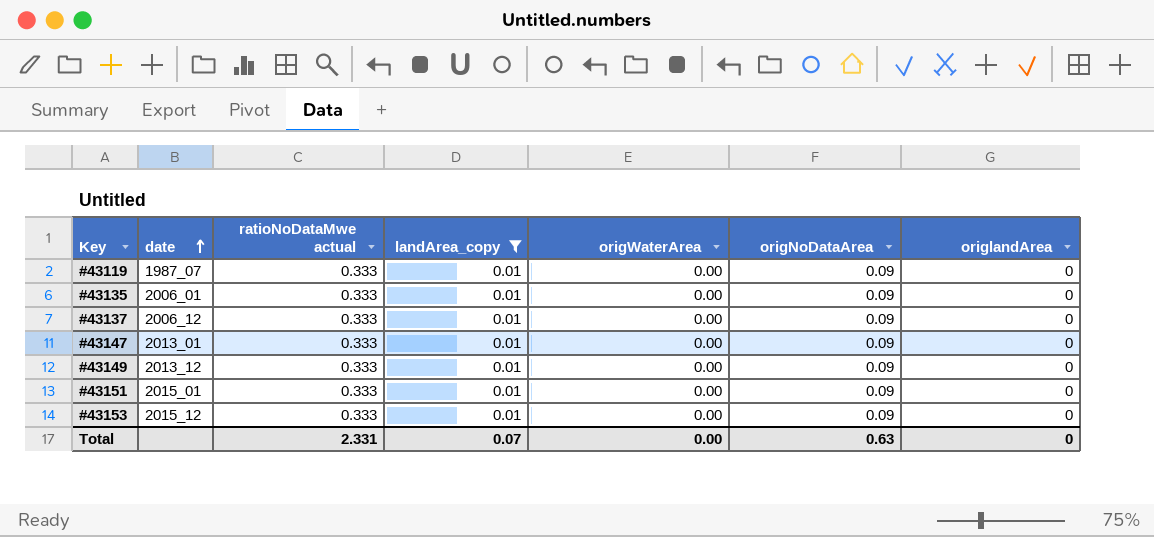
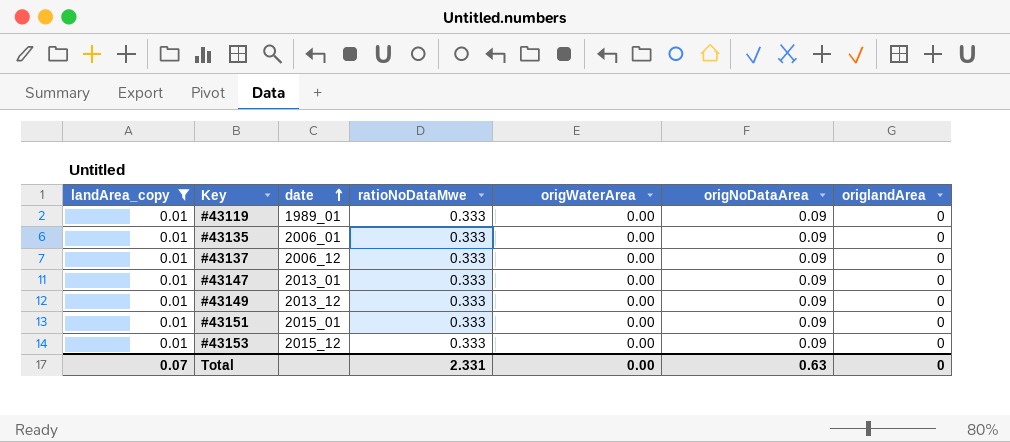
column landArea_copy | position: 4 -> 1
column name: ratioNoDataMwe actual -> ratioNoDataMwe
#43119 | date: 1987_07 -> 1989_01

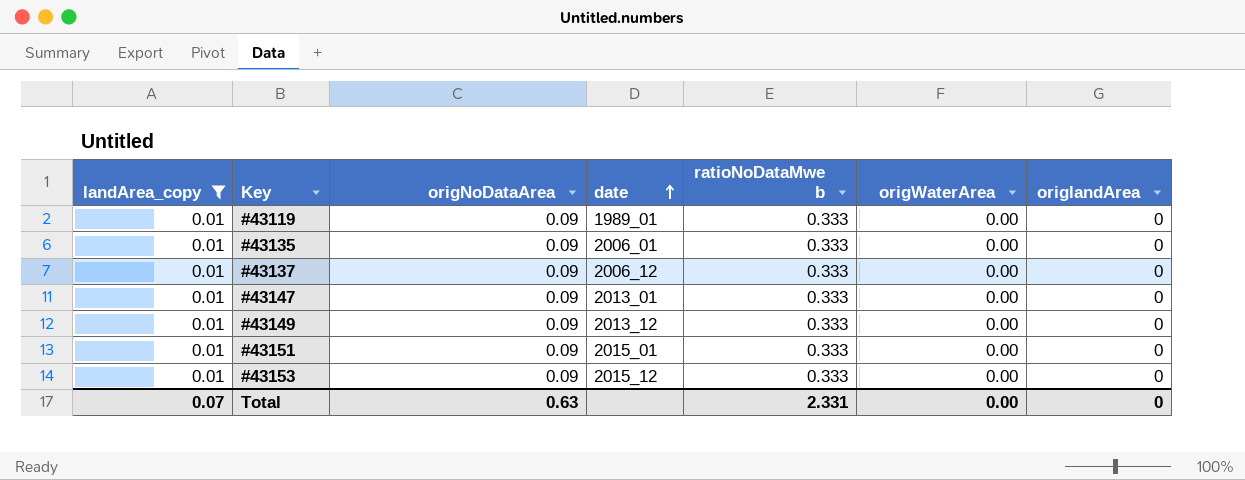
column origNoDataArea | position: 6 -> 3
column name: ratioNoDataMwe -> ratioNoDataMwe b

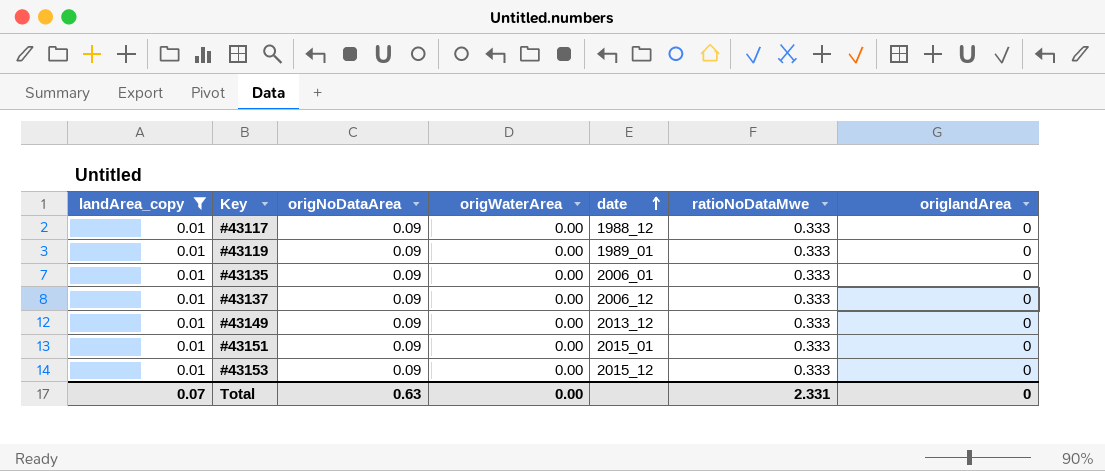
column origWaterArea | position: 6 -> 4
column name: ratioNoDataMwe b -> ratioNoDataMwe
row #43147: 0.01 | 0.09 | 2013_01 | 0.333 | 0.00 | 0 -> none
row #43117: none -> 0.01 | 0.09 | 0.00 | 1988_12 | 0.333 | 0

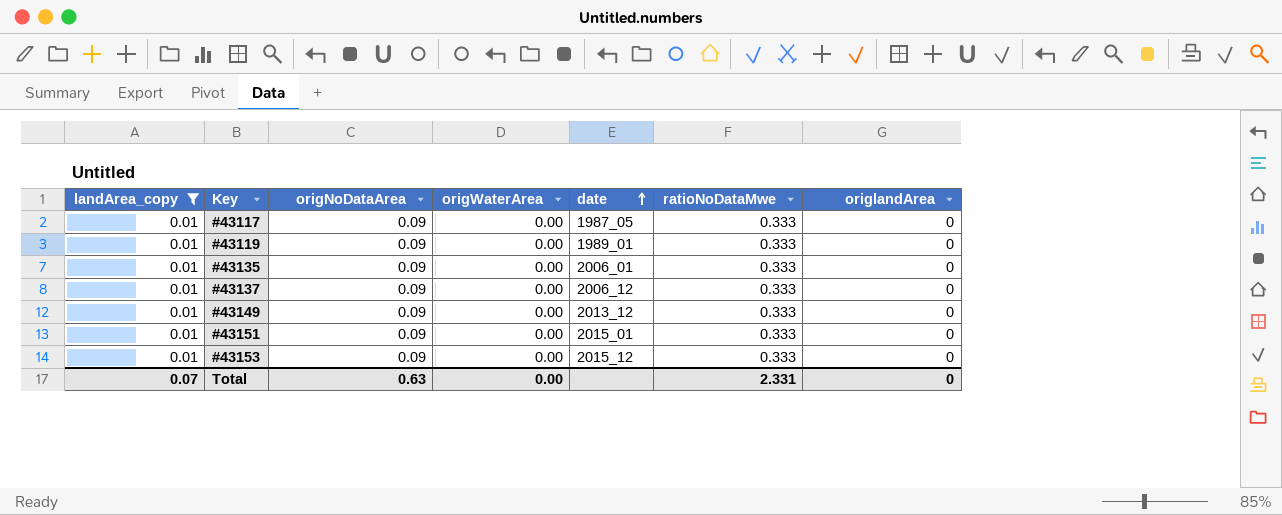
#43117 | date: 1988_12 -> 1987_05

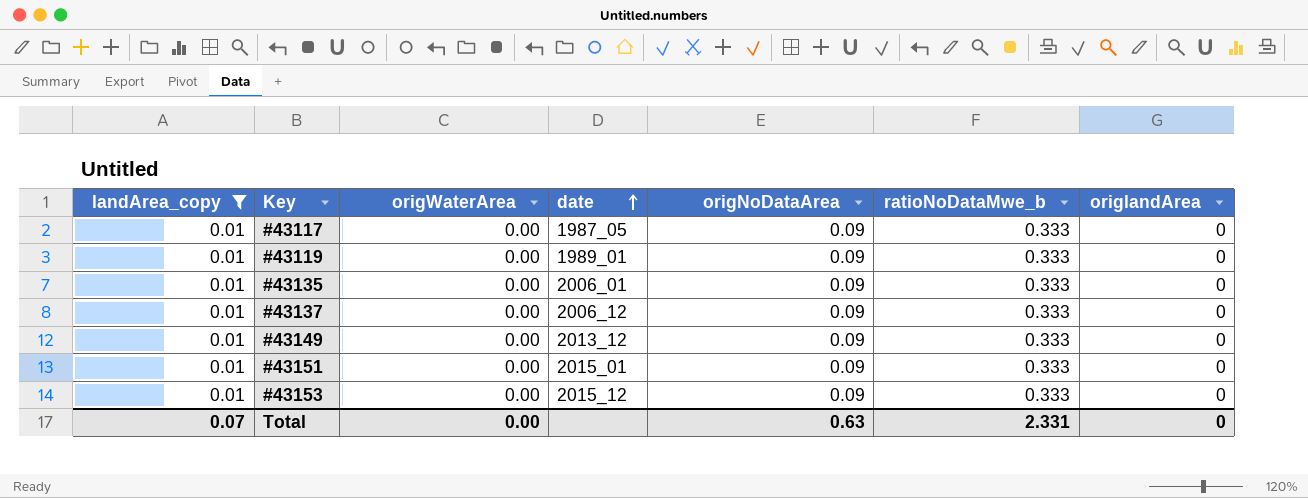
column origNoDataArea | position: 3 -> 5
column name: ratioNoDataMwe -> ratioNoDataMwe_b

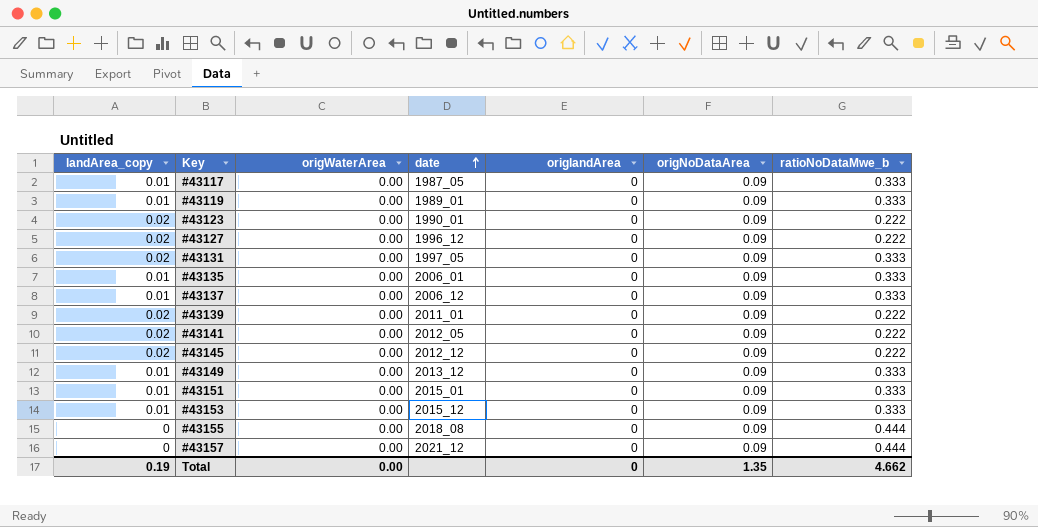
filter: landArea_copy = 0.01 -> none
column origlandArea | position: 7 -> 5
Total | landArea_copy: 0.07 -> 0.19
Total | origNoDataArea: 0.63 -> 1.35
Total | ratioNoDataMwe_b: 2.331 -> 4.662

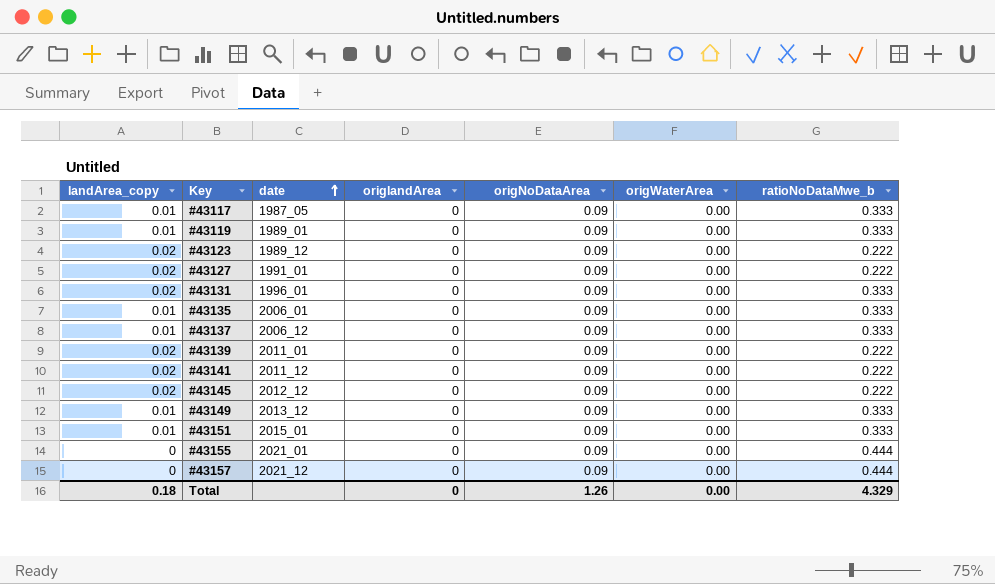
column origWaterArea | position: 3 -> 6
row #43153: 0.01 | 0.00 | 2015_12 | 0 | 0.09 | 0.333 -> none
#43123 | date: 1990_01 -> 1989_12
#43127 | date: 1996_12 -> 1991_01
#43131 | date: 1997_05 -> 1996_01
#43141 | date: 2012_05 -> 2011_12
#43155 | date: 2018_08 -> 2021_01
Total | landArea_copy: 0.19 -> 0.18
Total | origNoDataArea: 1.35 -> 1.26
Total | ratioNoDataMwe_b: 4.662 -> 4.329

